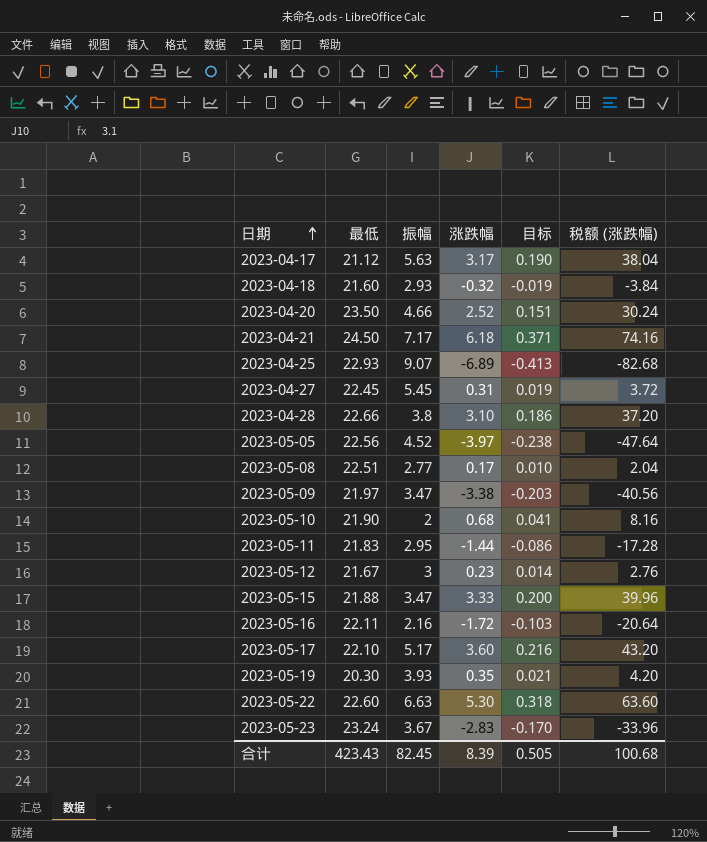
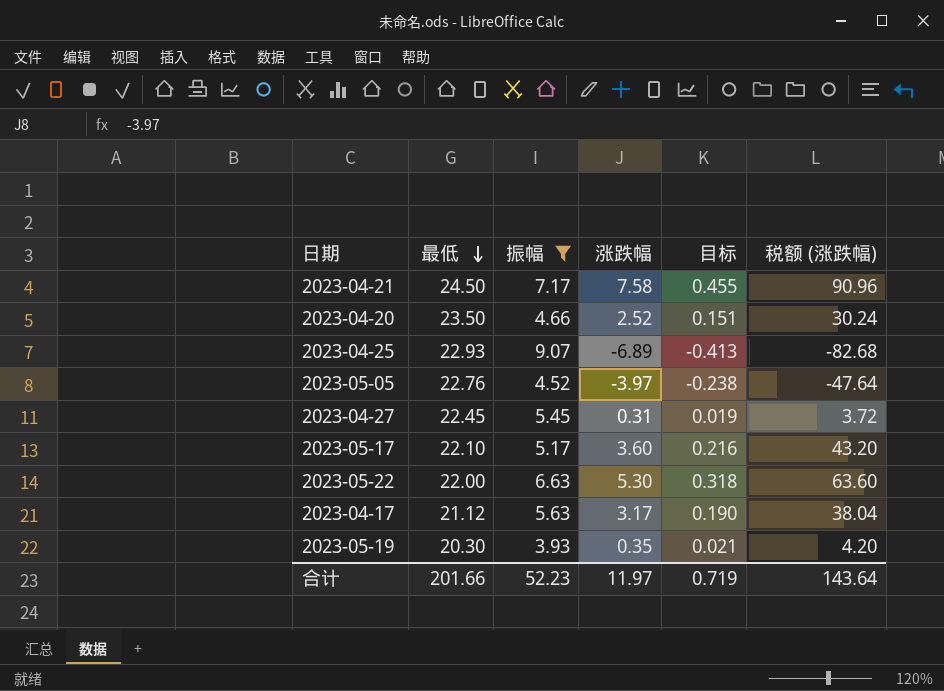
filter: none -> 振幅 >= 3.93
row order: 日期 ascending -> 最低 descending
2023-04-21 | 涨跌幅: 6.18 -> 7.58
2023-04-21 | 目标: 0.371 -> 0.455
2023-04-21 | 税额 (涨跌幅): 74.16 -> 90.96
2023-05-05 | 最低: 22.56 -> 22.76
2023-05-22 | 最低: 22.60 -> 22.00
合计 | 最低: 423.43 -> 201.66
合计 | 振幅: 82.45 -> 52.23
合计 | 涨跌幅: 8.39 -> 11.97
合计 | 目标: 0.505 -> 0.719
合计 | 税额 (涨跌幅): 100.68 -> 143.64

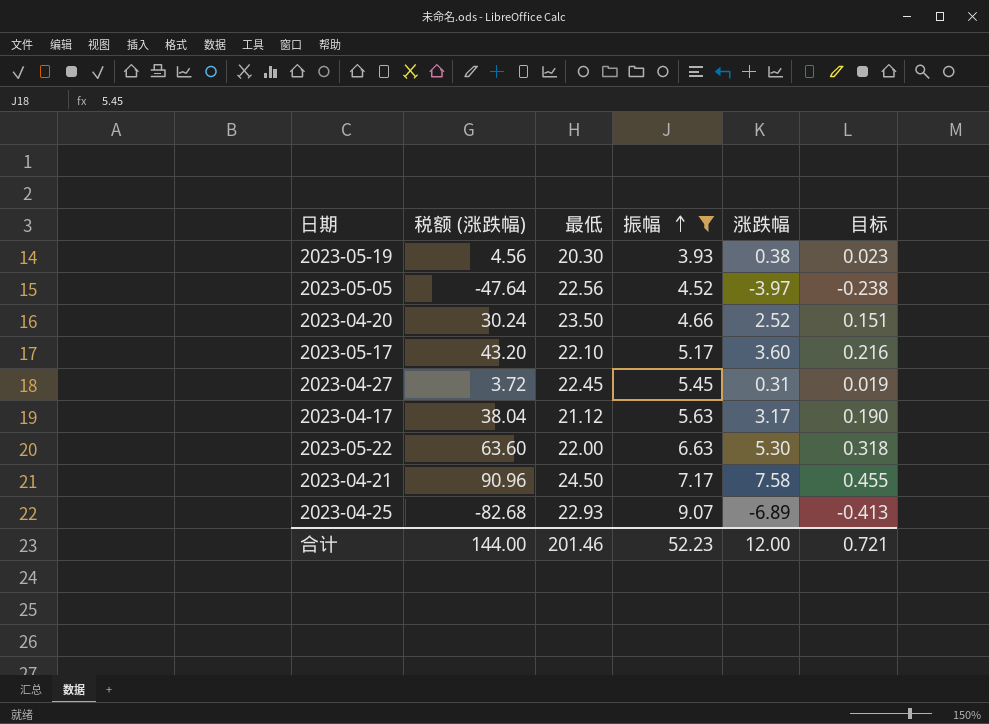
row order: 最低 descending -> 振幅 ascending
column 税额 (涨跌幅) | position: 6 -> 2
2023-05-19 | 税额 (涨跌幅): 4.20 -> 4.56
2023-05-19 | 涨跌幅: 0.35 -> 0.38
2023-05-19 | 目标: 0.021 -> 0.023
2023-05-05 | 最低: 22.76 -> 22.56
合计 | 税额 (涨跌幅): 143.64 -> 144.00
合计 | 最低: 201.66 -> 201.46
合计 | 涨跌幅: 11.97 -> 12.00
合计 | 目标: 0.719 -> 0.721

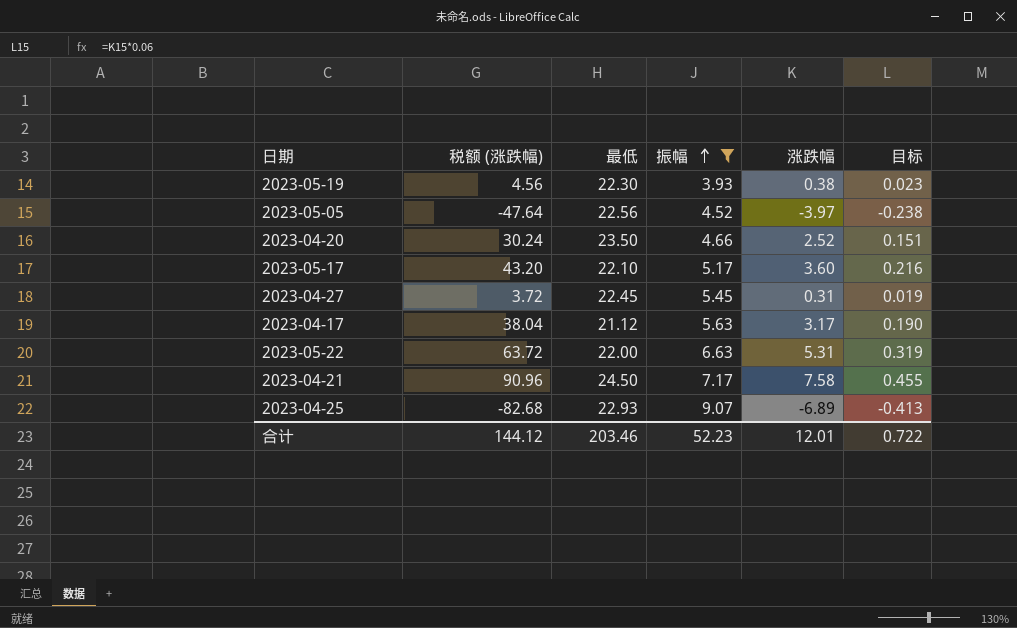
2023-05-19 | 最低: 20.30 -> 22.30
2023-05-22 | 税额 (涨跌幅): 63.60 -> 63.72
2023-05-22 | 涨跌幅: 5.30 -> 5.31
2023-05-22 | 目标: 0.318 -> 0.319
合计 | 税额 (涨跌幅): 144.00 -> 144.12
合计 | 最低: 201.46 -> 203.46
合计 | 涨跌幅: 12.00 -> 12.01
合计 | 目标: 0.721 -> 0.722

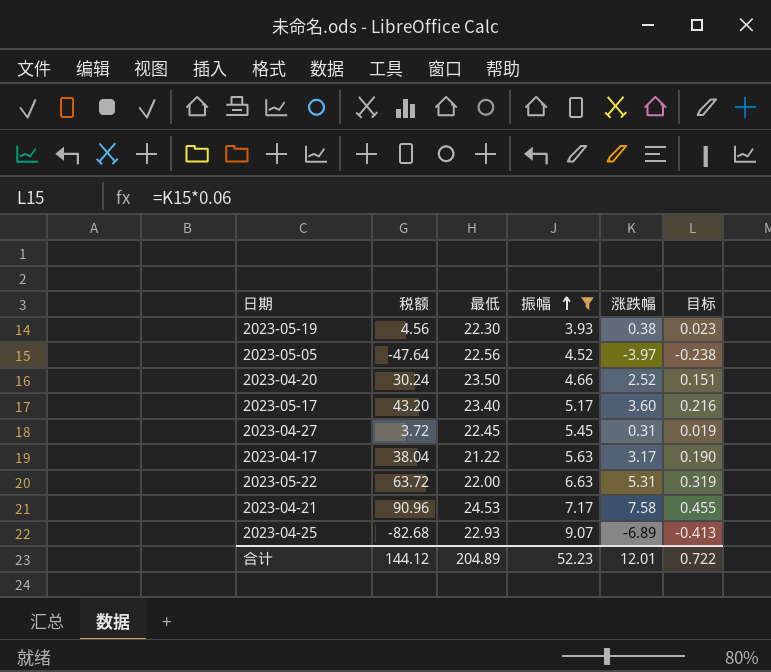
column name: 税额 (涨跌幅) -> 税额
2023-05-17 | 最低: 22.10 -> 23.40
2023-04-17 | 最低: 21.12 -> 21.22
2023-04-21 | 最低: 24.50 -> 24.53
合计 | 最低: 203.46 -> 204.89

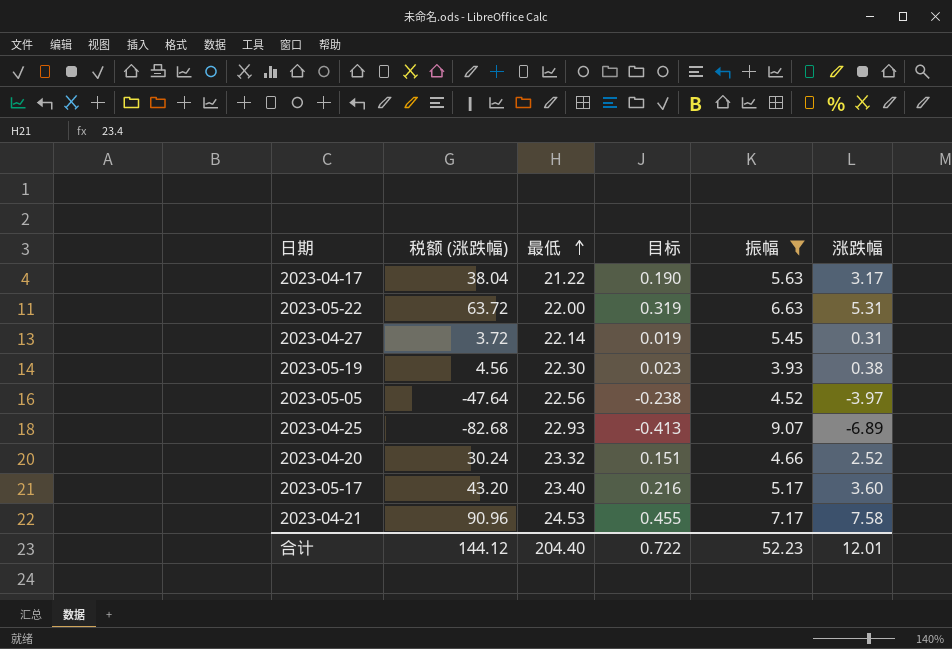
row order: 振幅 ascending -> 最低 ascending
column name: 税额 -> 税额 (涨跌幅)
column 目标 | position: 6 -> 4
2023-04-27 | 最低: 22.45 -> 22.14
2023-04-20 | 最低: 23.50 -> 23.32
合计 | 最低: 204.89 -> 204.40

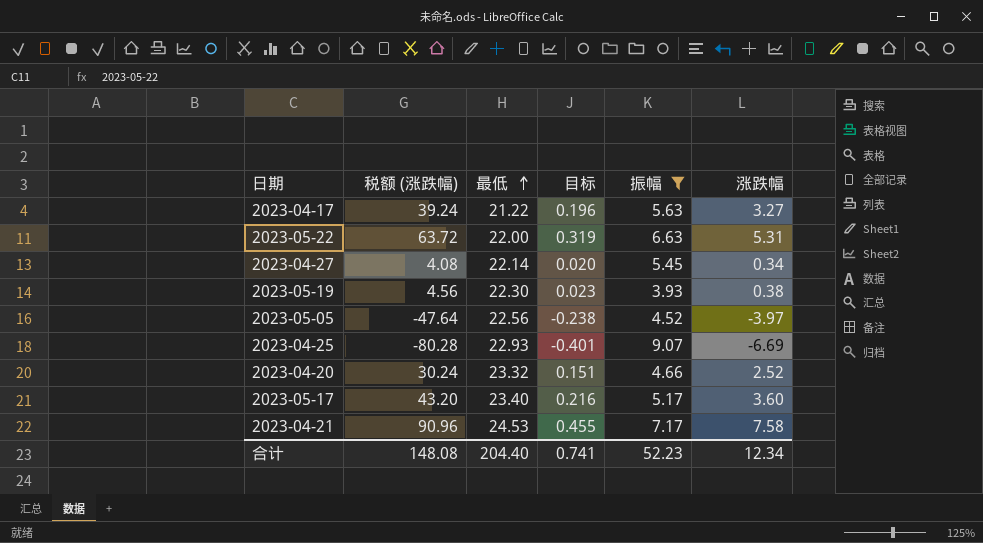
2023-04-17 | 税额 (涨跌幅): 38.04 -> 39.24
2023-04-17 | 目标: 0.190 -> 0.196
2023-04-17 | 涨跌幅: 3.17 -> 3.27
2023-04-27 | 税额 (涨跌幅): 3.72 -> 4.08
2023-04-27 | 目标: 0.019 -> 0.020
2023-04-27 | 涨跌幅: 0.31 -> 0.34
2023-04-25 | 税额 (涨跌幅): -82.68 -> -80.28
2023-04-25 | 目标: -0.413 -> -0.401
2023-04-25 | 涨跌幅: -6.89 -> -6.69
合计 | 税额 (涨跌幅): 144.12 -> 148.08
合计 | 目标: 0.722 -> 0.741
合计 | 涨跌幅: 12.01 -> 12.34

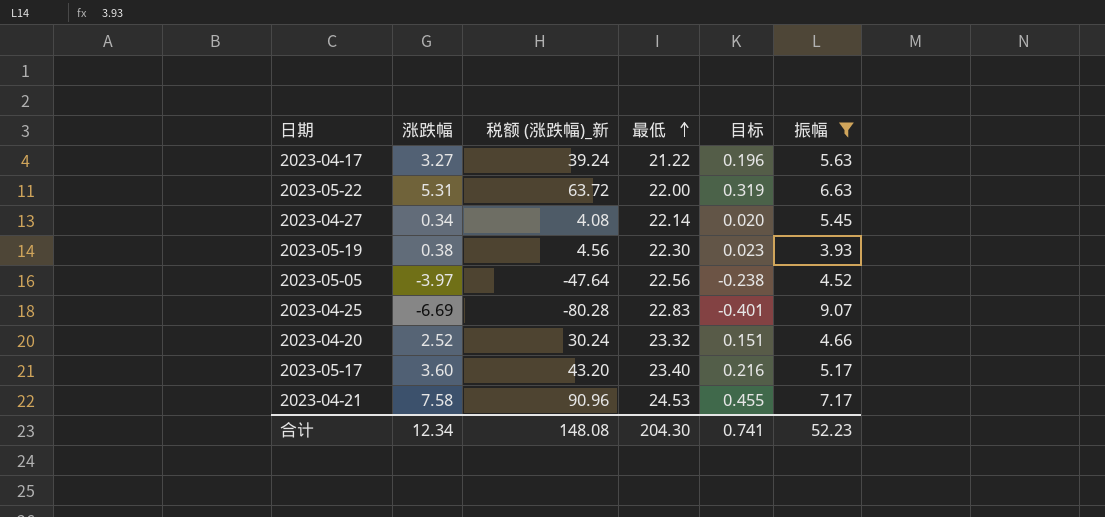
column 涨跌幅 | position: 6 -> 2
column name: 税额 (涨跌幅) -> 税额 (涨跌幅)_新
2023-04-25 | 最低: 22.93 -> 22.83
合计 | 最低: 204.40 -> 204.30

